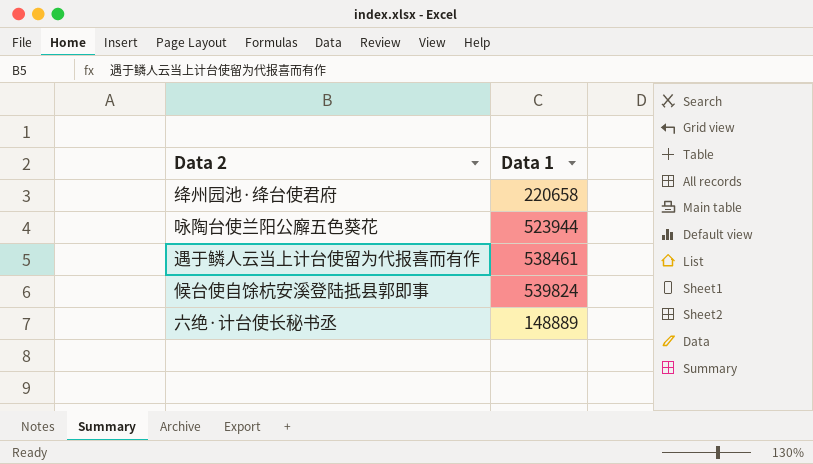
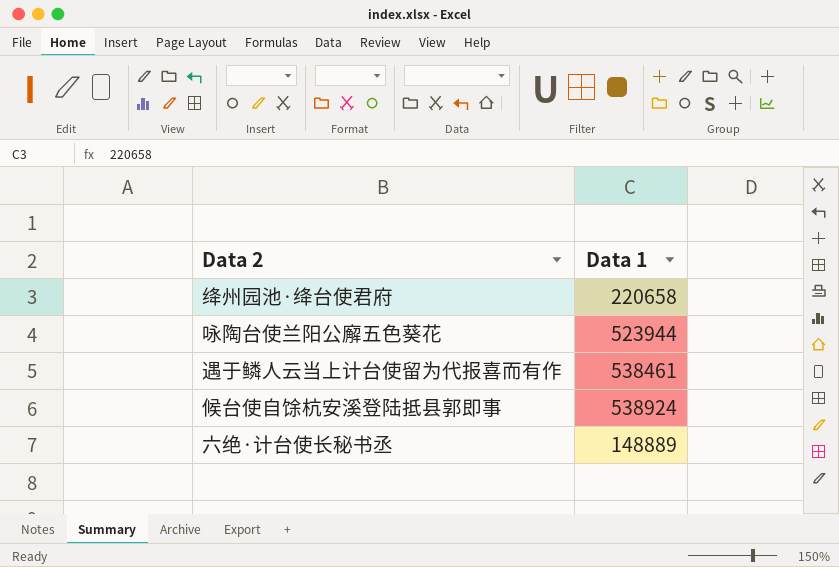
候台使自馀杭安溪登陆抵县郭即事 | Data 1: 539824 -> 538924

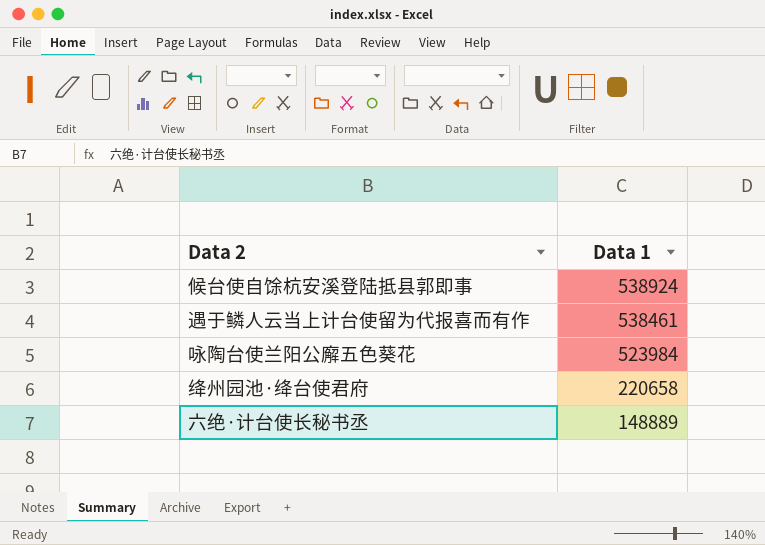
row order: none -> Data 1 descending
咏陶台使兰阳公廨五色葵花 | Data 1: 523944 -> 523984

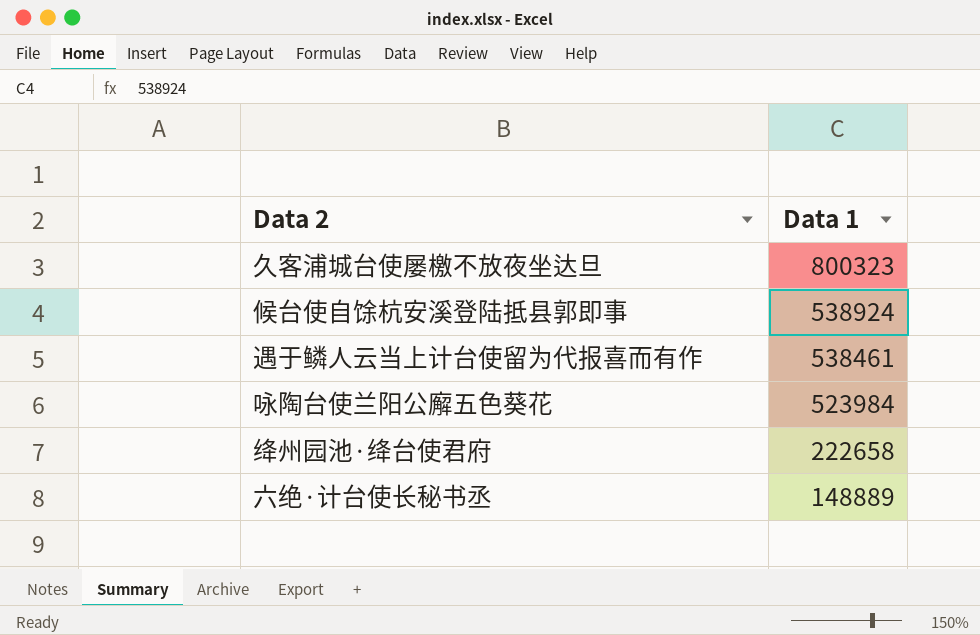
row 久客浦城台使屡檄不放夜坐达旦: none -> 800323
绛州园池·绛台使君府 | Data 1: 220658 -> 222658

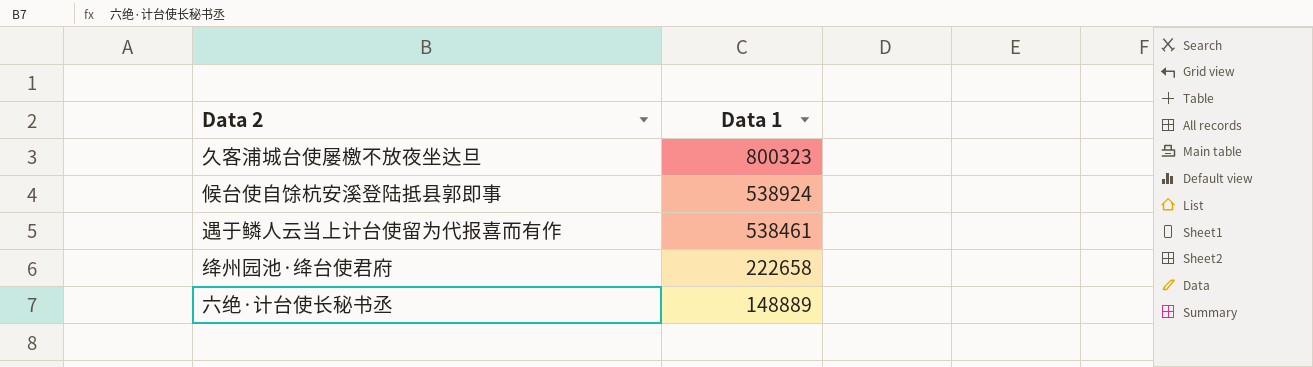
row 咏陶台使兰阳公廨五色葵花: 523984 -> none

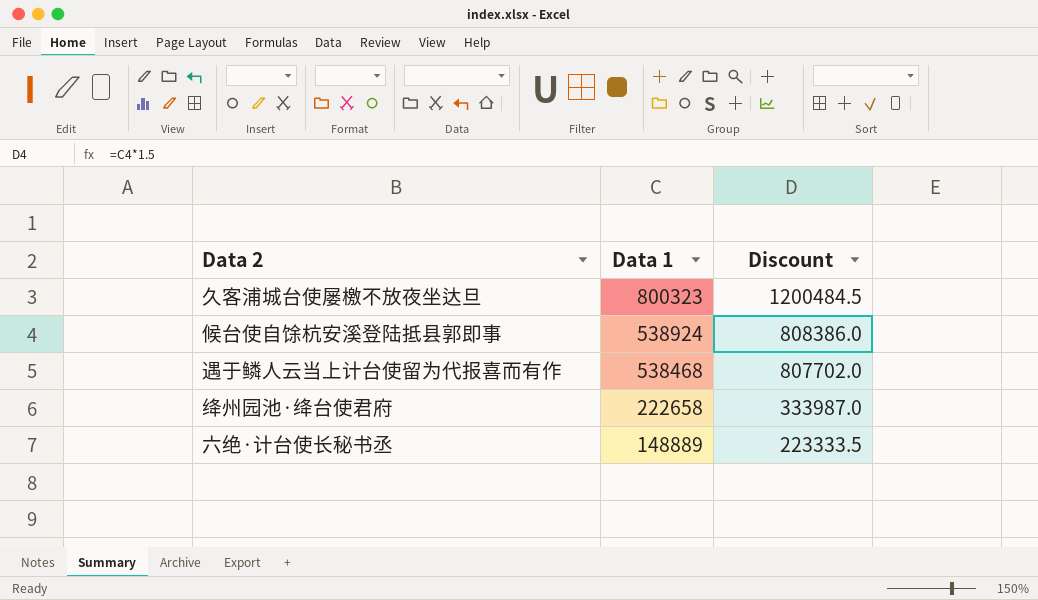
column Discount | formula: none -> [Data 1] * 1.5
遇于鳞人云当上计台使留为代报喜而有作 | Data 1: 538461 -> 538468

